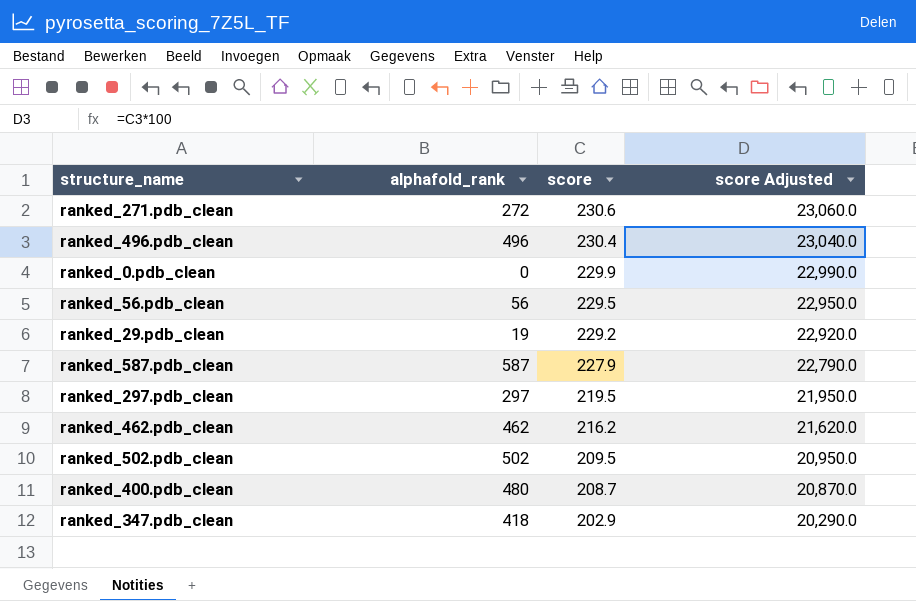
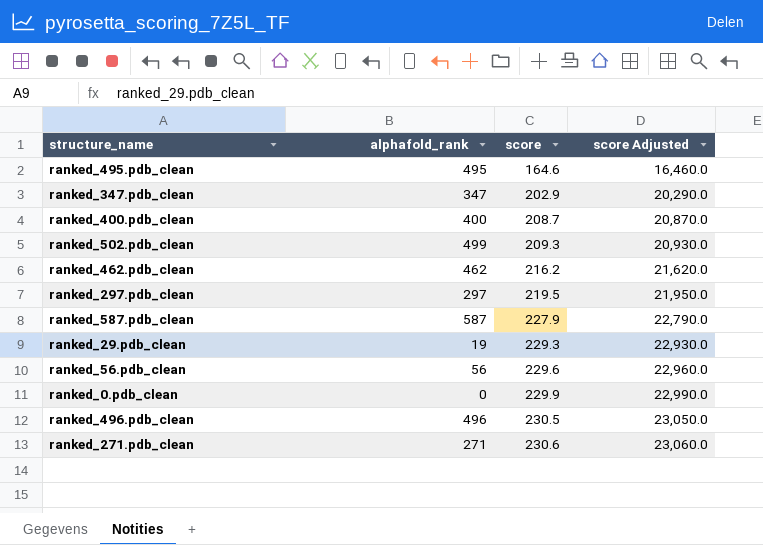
row order: score descending -> score ascending
row ranked_495.pdb_clean: none -> 495 | 164.6 | 16,460.0
ranked_347.pdb_clean | alphafold_rank: 418 -> 347
ranked_400.pdb_clean | alphafold_rank: 480 -> 400
ranked_502.pdb_clean | alphafold_rank: 502 -> 499
ranked_502.pdb_clean | score: 209.5 -> 209.3
ranked_502.pdb_clean | score Adjusted: 20,950.0 -> 20,930.0
ranked_29.pdb_clean | score: 229.2 -> 229.3
ranked_29.pdb_clean | score Adjusted: 22,920.0 -> 22,930.0
ranked_56.pdb_clean | score: 229.5 -> 229.6
ranked_56.pdb_clean | score Adjusted: 22,950.0 -> 22,960.0
ranked_496.pdb_clean | score: 230.4 -> 230.5
ranked_496.pdb_clean | score Adjusted: 23,040.0 -> 23,050.0
ranked_271.pdb_clean | alphafold_rank: 272 -> 271

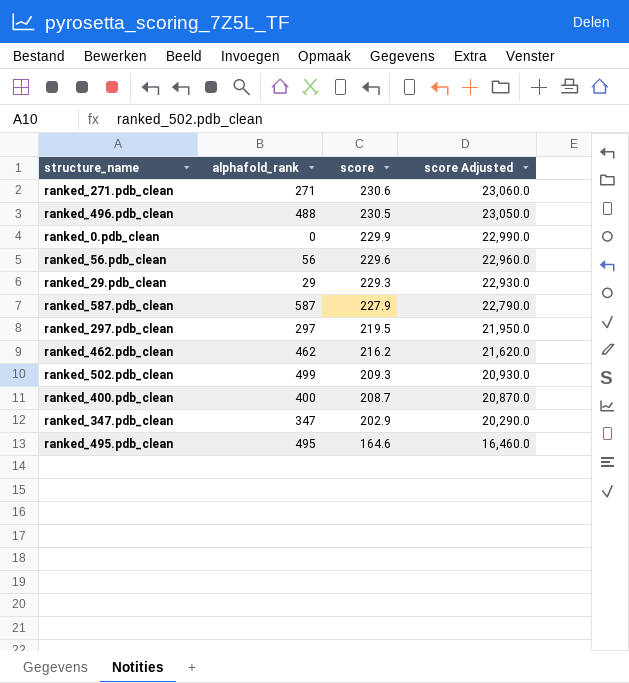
row order: score ascending -> score descending
ranked_496.pdb_clean | alphafold_rank: 496 -> 488
ranked_29.pdb_clean | alphafold_rank: 19 -> 29

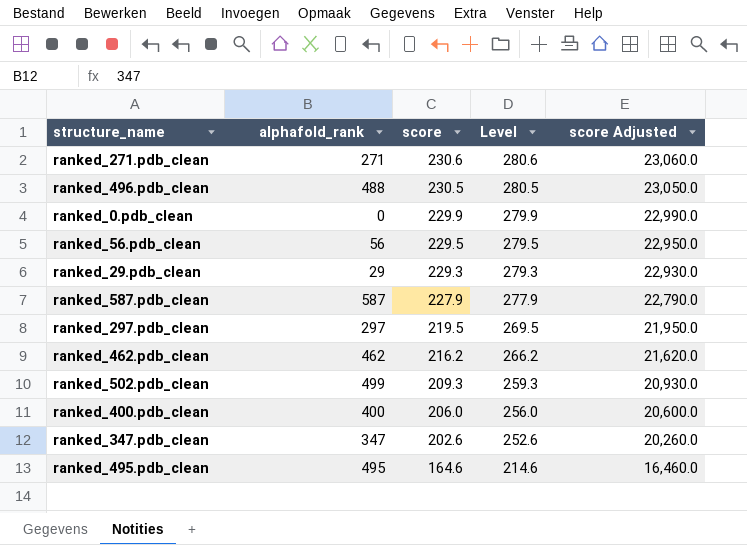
column Level | formula: none -> [score] + 50
ranked_56.pdb_clean | score: 229.6 -> 229.5
ranked_56.pdb_clean | score Adjusted: 22,960.0 -> 22,950.0
ranked_400.pdb_clean | score: 208.7 -> 206.0
ranked_400.pdb_clean | score Adjusted: 20,870.0 -> 20,600.0
ranked_347.pdb_clean | score: 202.9 -> 202.6
ranked_347.pdb_clean | score Adjusted: 20,290.0 -> 20,260.0

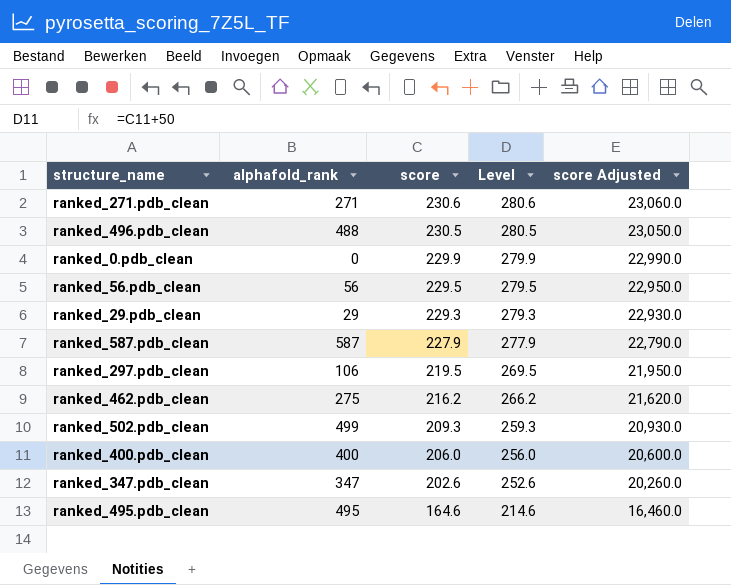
ranked_297.pdb_clean | alphafold_rank: 297 -> 106
ranked_462.pdb_clean | alphafold_rank: 462 -> 275

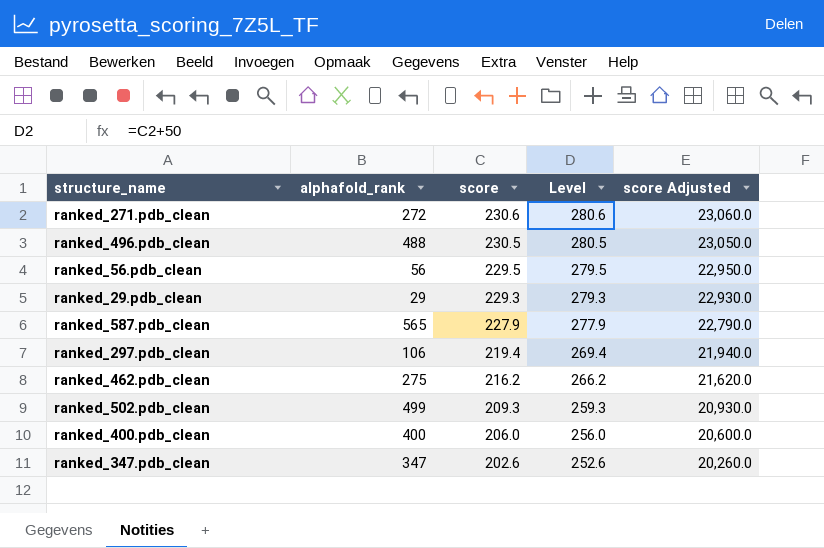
row ranked_0.pdb_clean: 0 | 229.9 | 279.9 | 22,990.0 -> none
row ranked_495.pdb_clean: 495 | 164.6 | 214.6 | 16,460.0 -> none
ranked_271.pdb_clean | alphafold_rank: 271 -> 272
ranked_587.pdb_clean | alphafold_rank: 587 -> 565
ranked_297.pdb_clean | score: 219.5 -> 219.4
ranked_297.pdb_clean | Level: 269.5 -> 269.4
ranked_297.pdb_clean | score Adjusted: 21,950.0 -> 21,940.0

